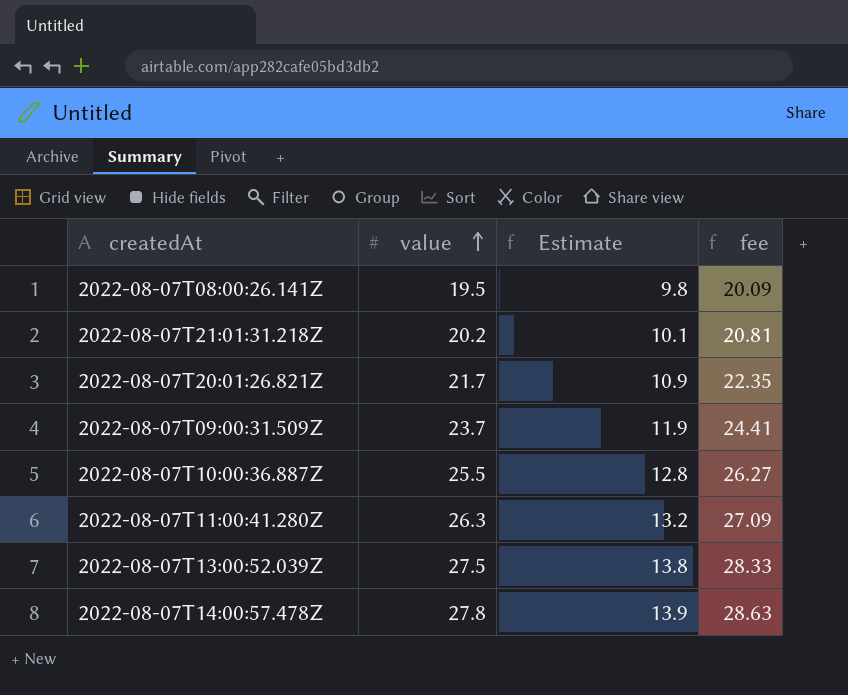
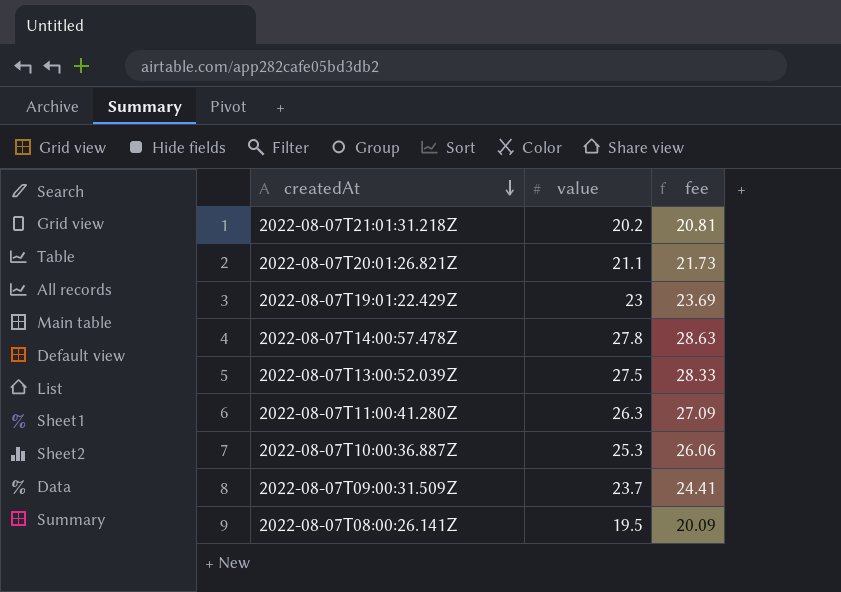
row order: value ascending -> createdAt descending
column Estimate | formula: [value] * 0.5 -> none
2022-08-07T20:01:26.821Z | value: 21.7 -> 21.1
2022-08-07T20:01:26.821Z | fee: 22.35 -> 21.73
row 2022-08-07T19:01:22.429Z: none -> 23 | 23.69
2022-08-07T10:00:36.887Z | value: 25.5 -> 25.3
2022-08-07T10:00:36.887Z | fee: 26.27 -> 26.06

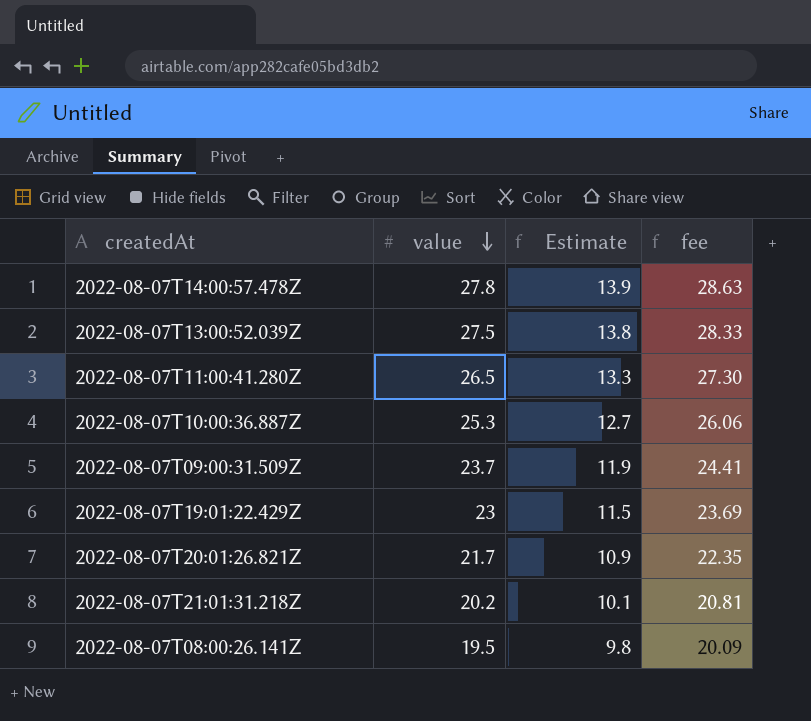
row order: createdAt descending -> value descending
column Estimate | formula: none -> [value] * 0.5
2022-08-07T11:00:41.280Z | value: 26.3 -> 26.5
2022-08-07T11:00:41.280Z | fee: 27.09 -> 27.30
2022-08-07T20:01:26.821Z | value: 21.1 -> 21.7
2022-08-07T20:01:26.821Z | fee: 21.73 -> 22.35

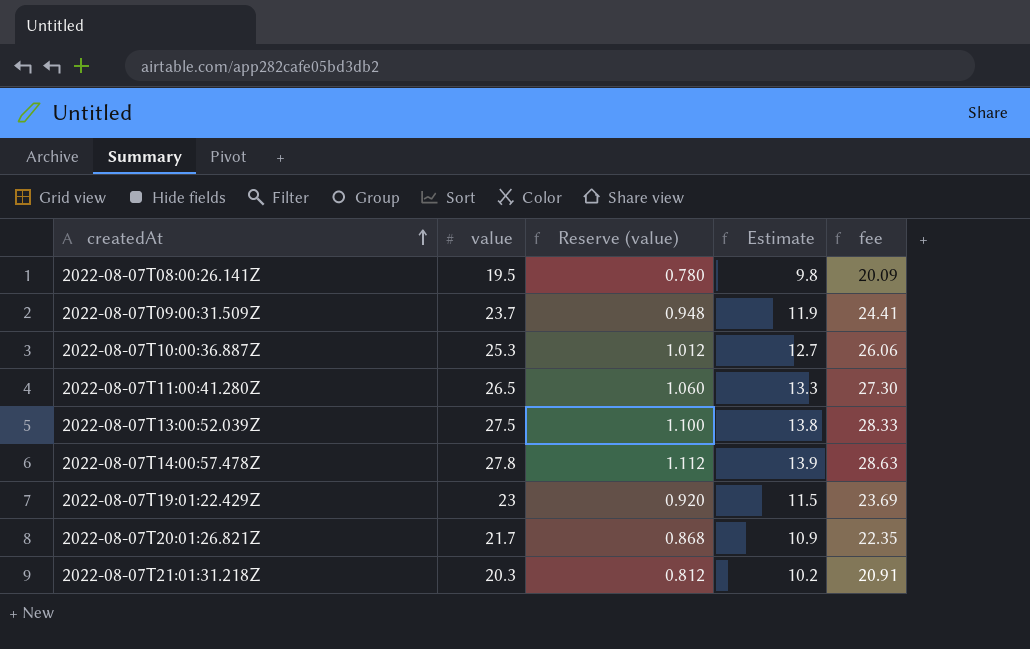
row order: value descending -> createdAt ascending
column Reserve (value) | formula: none -> [value] * 0.04
2022-08-07T21:01:31.218Z | value: 20.2 -> 20.3
2022-08-07T21:01:31.218Z | Estimate: 10.1 -> 10.2
2022-08-07T21:01:31.218Z | fee: 20.81 -> 20.91

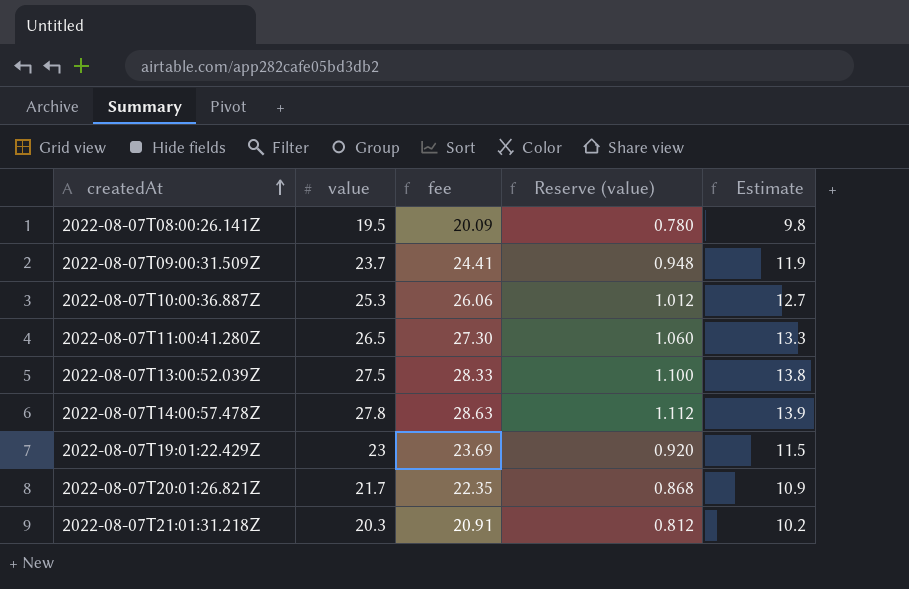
column fee | position: 5 -> 3

